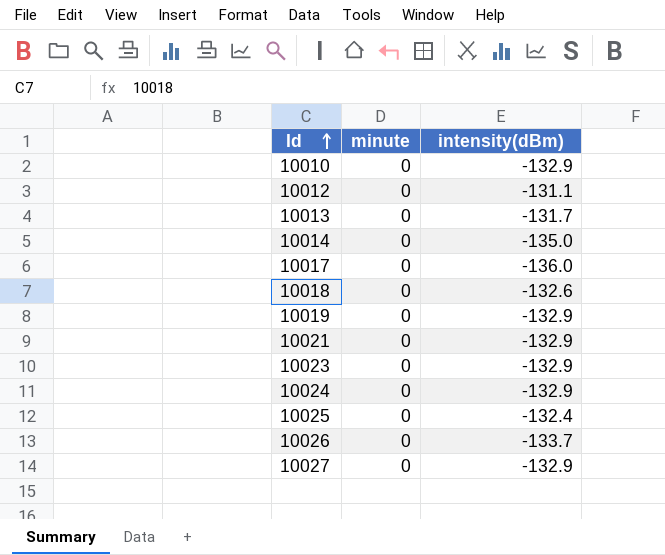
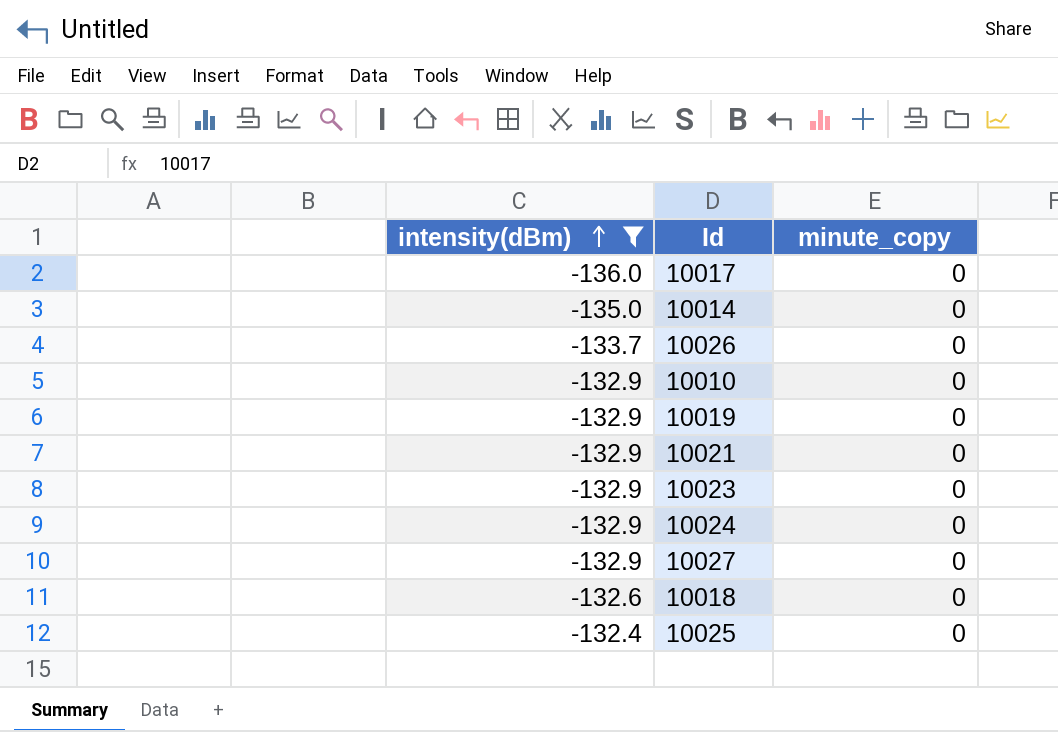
filter: none -> intensity(dBm) <= -132.4
row order: Id ascending -> intensity(dBm) ascending
column intensity(dBm) | position: 3 -> 1
column name: minute -> minute_copy

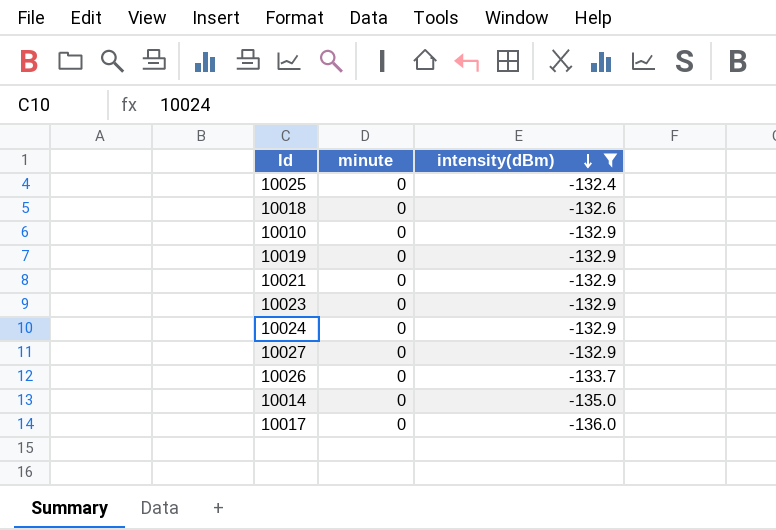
row order: intensity(dBm) ascending -> intensity(dBm) descending
column name: minute_copy -> minute
column intensity(dBm) | position: 1 -> 3

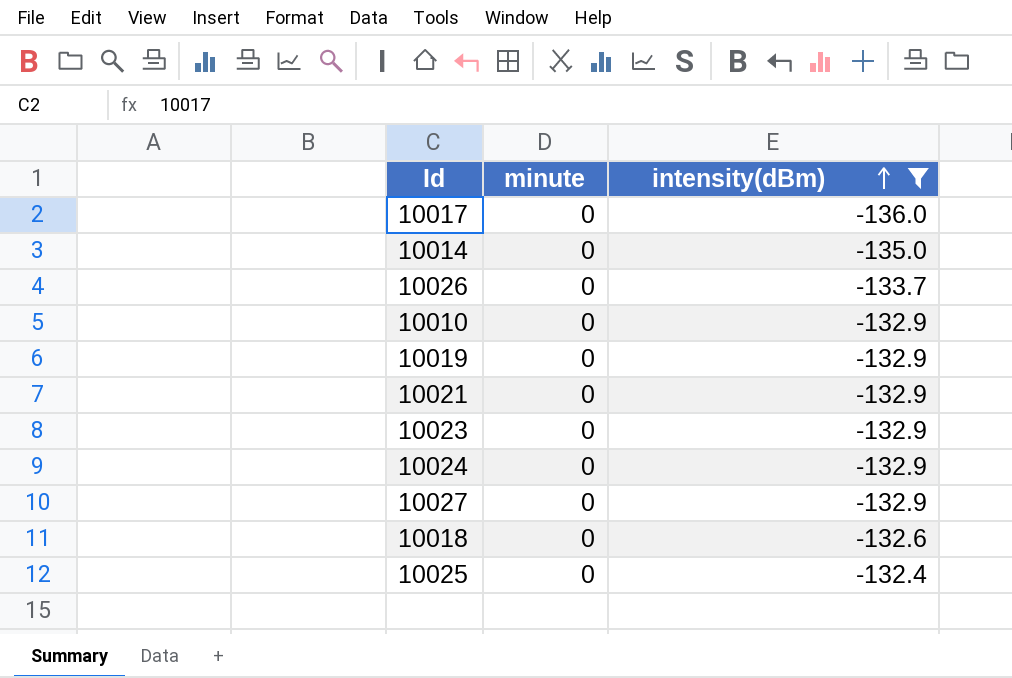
row order: intensity(dBm) descending -> intensity(dBm) ascending

